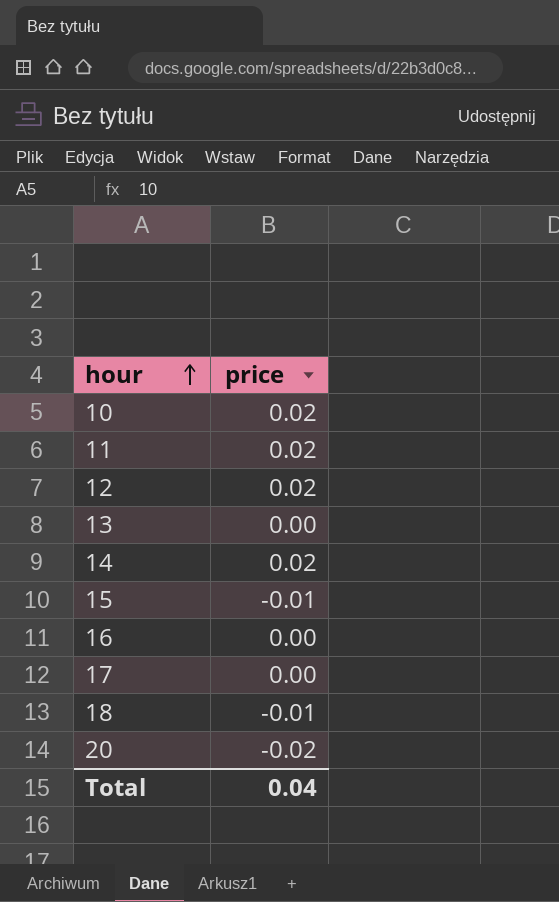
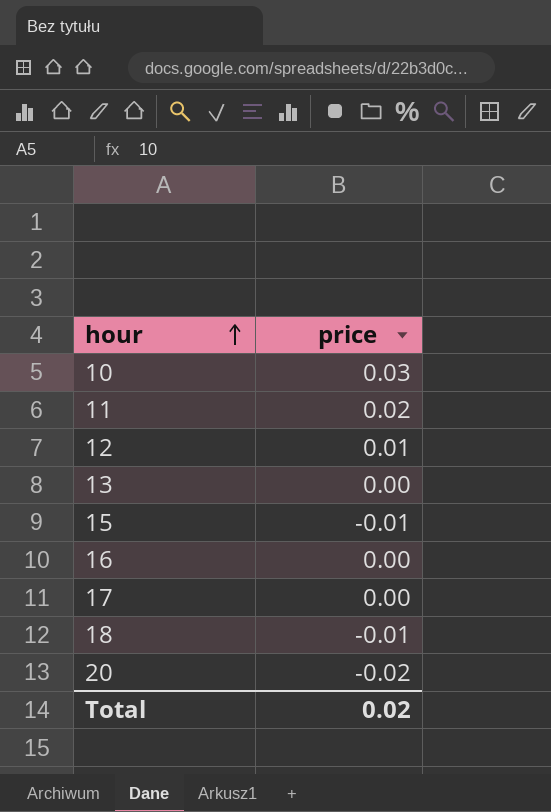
row 14: 0.02 -> none
10 | price: 0.02 -> 0.03
12 | price: 0.02 -> 0.01
Total | price: 0.04 -> 0.02

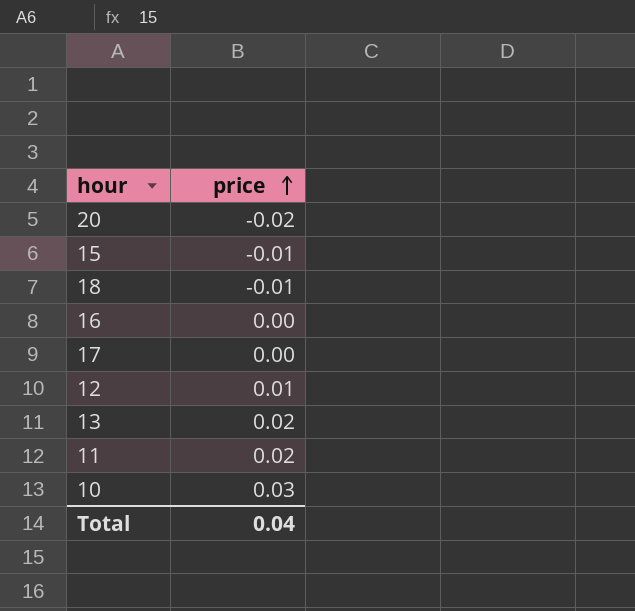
row order: hour ascending -> price ascending
13 | price: 0.00 -> 0.02
Total | price: 0.02 -> 0.04

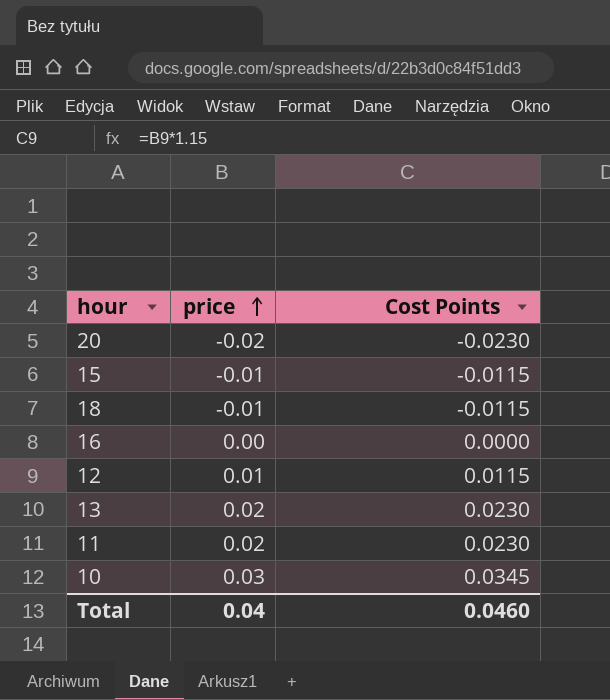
column Cost Points | formula: none -> [price] * 1.15
row 17: 0.00 -> none

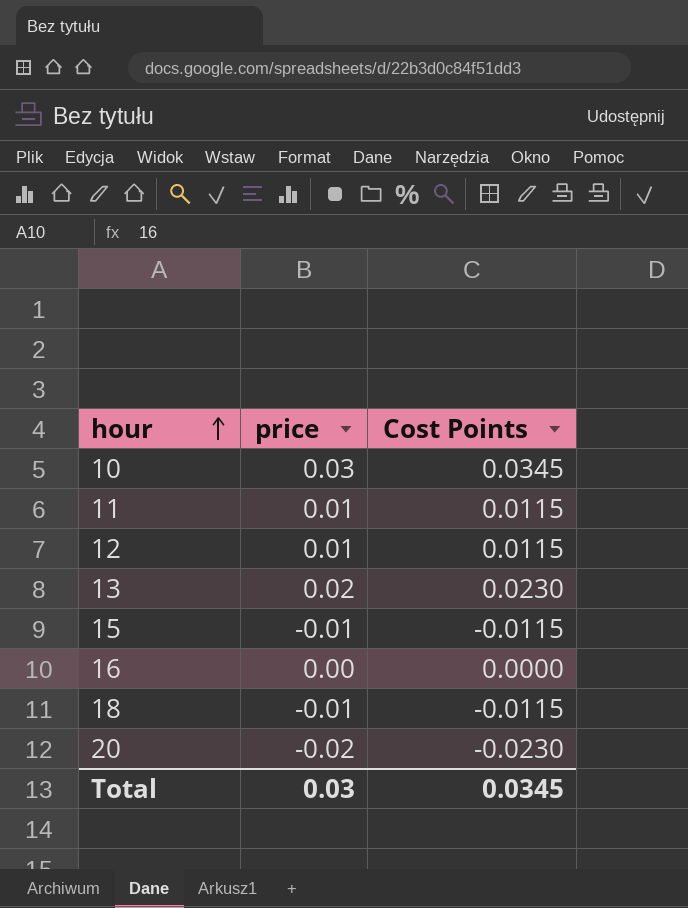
row order: price ascending -> hour ascending
11 | price: 0.02 -> 0.01
11 | Cost Points: 0.0230 -> 0.0115
Total | price: 0.04 -> 0.03
Total | Cost Points: 0.0460 -> 0.0345

